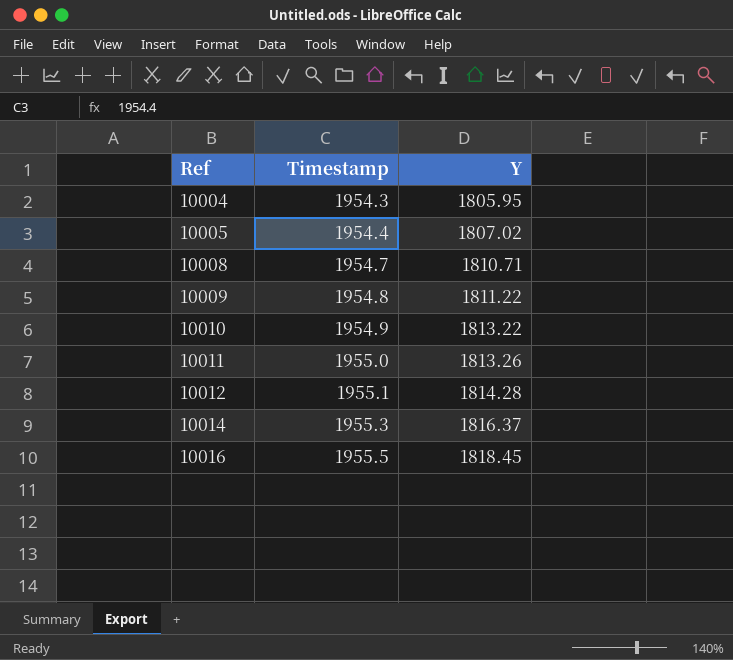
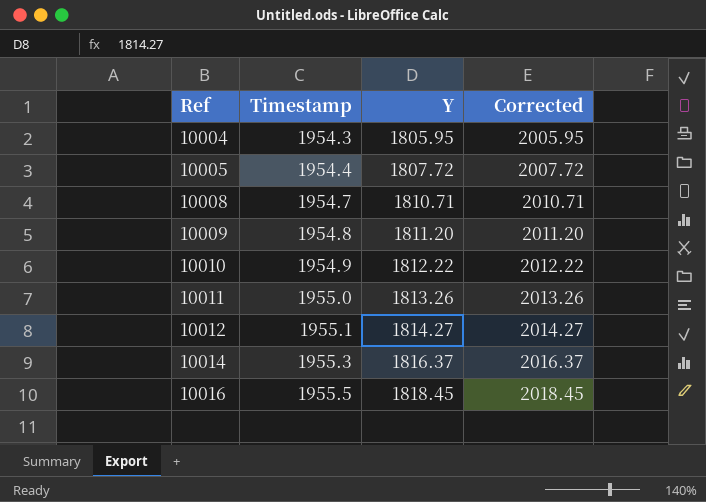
column Corrected | formula: none -> [Y] + 200
10005 | Y: 1807.02 -> 1807.72
10009 | Y: 1811.22 -> 1811.20
10010 | Y: 1813.22 -> 1812.22
10012 | Y: 1814.28 -> 1814.27

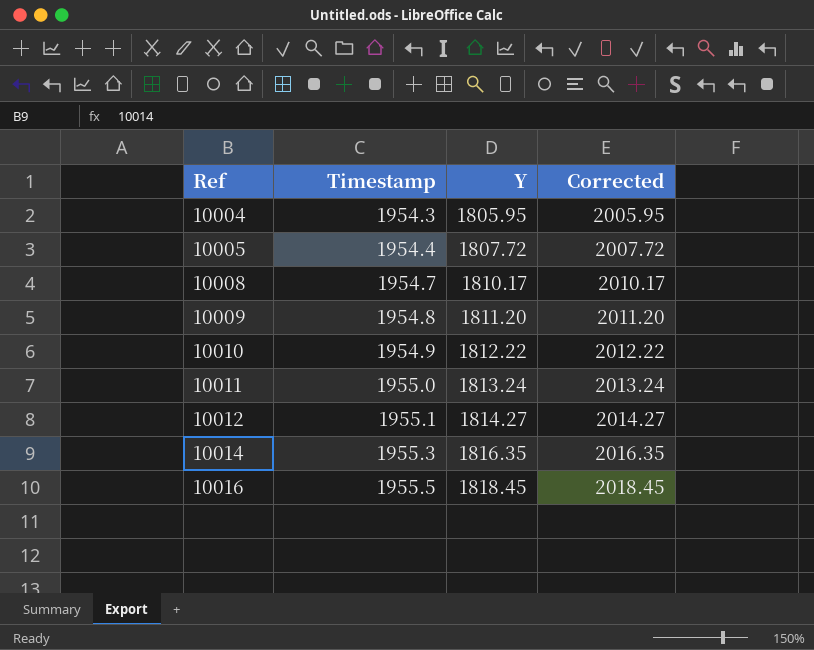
10008 | Y: 1810.71 -> 1810.17
10008 | Corrected: 2010.71 -> 2010.17
10011 | Y: 1813.26 -> 1813.24
10011 | Corrected: 2013.26 -> 2013.24
10014 | Y: 1816.37 -> 1816.35
10014 | Corrected: 2016.37 -> 2016.35

